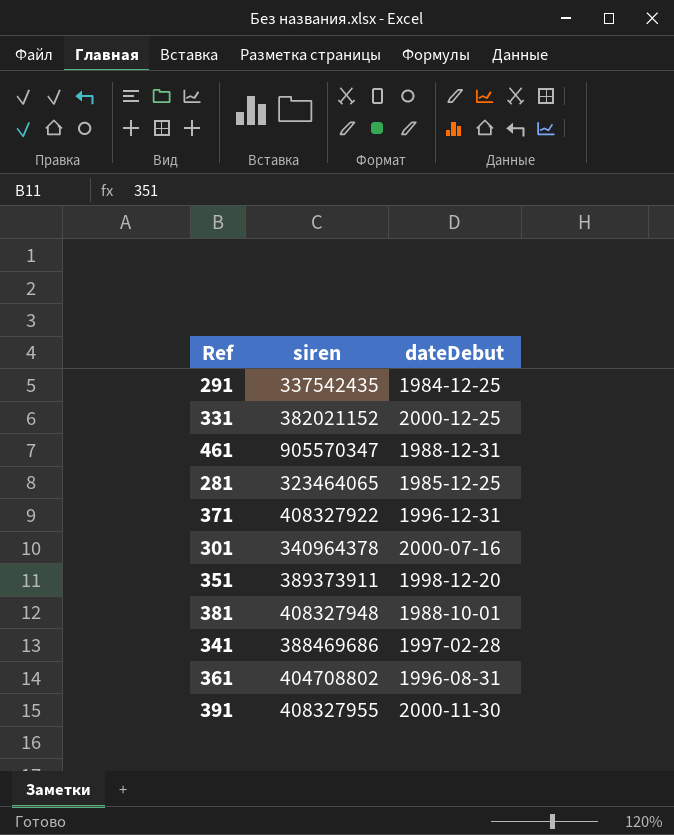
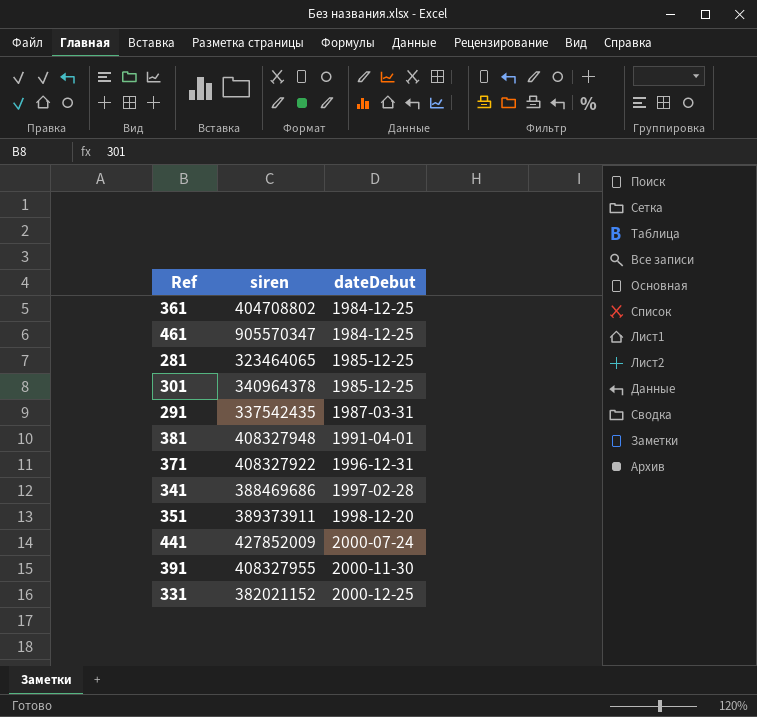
row order: none -> dateDebut ascending
361 | dateDebut: 1996-08-31 -> 1984-12-25
461 | dateDebut: 1988-12-31 -> 1984-12-25
301 | dateDebut: 2000-07-16 -> 1985-12-25
291 | dateDebut: 1984-12-25 -> 1987-03-31
381 | dateDebut: 1988-10-01 -> 1991-04-01
row 441: none -> 427852009 | 2000-07-24

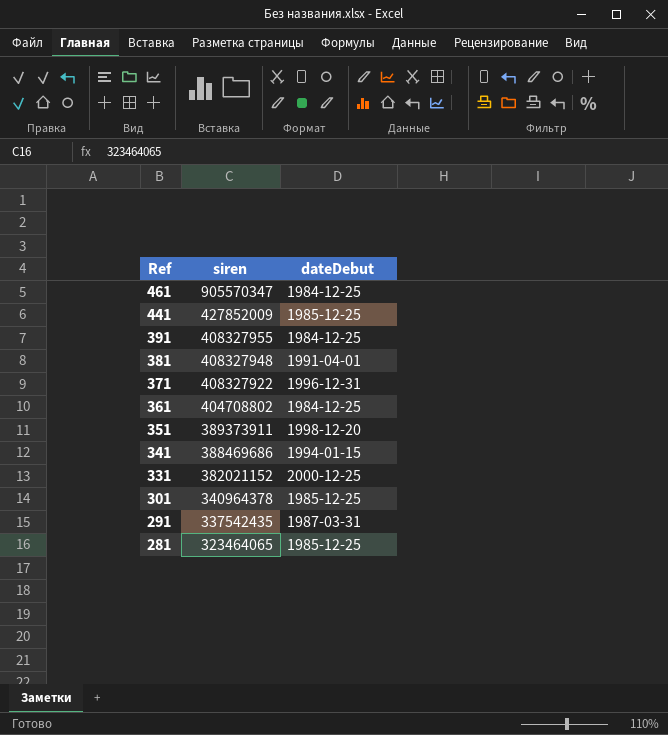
row order: dateDebut ascending -> Ref descending
441 | dateDebut: 2000-07-24 -> 1985-12-25
391 | dateDebut: 2000-11-30 -> 1984-12-25
341 | dateDebut: 1997-02-28 -> 1994-01-15

